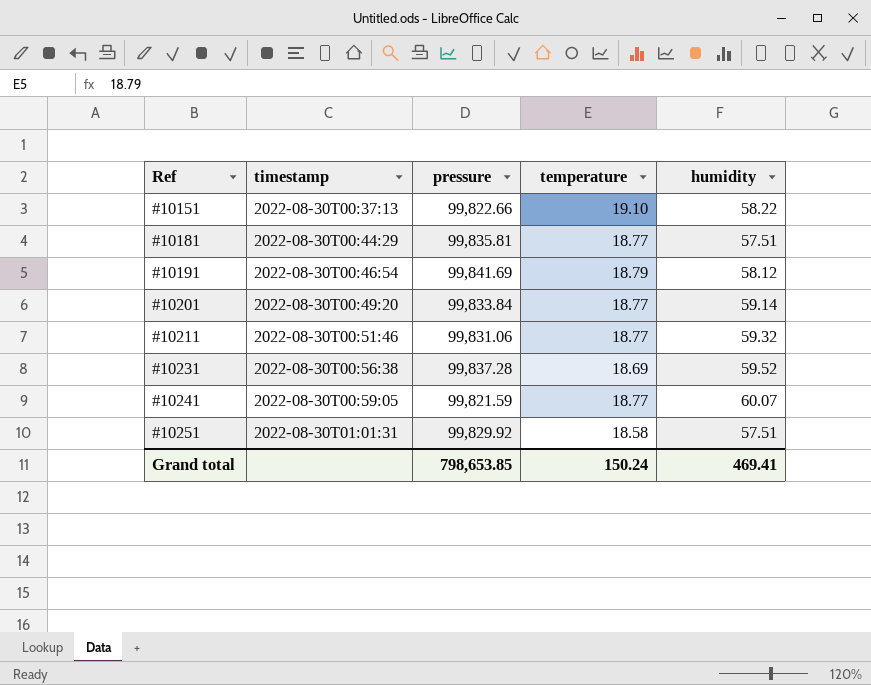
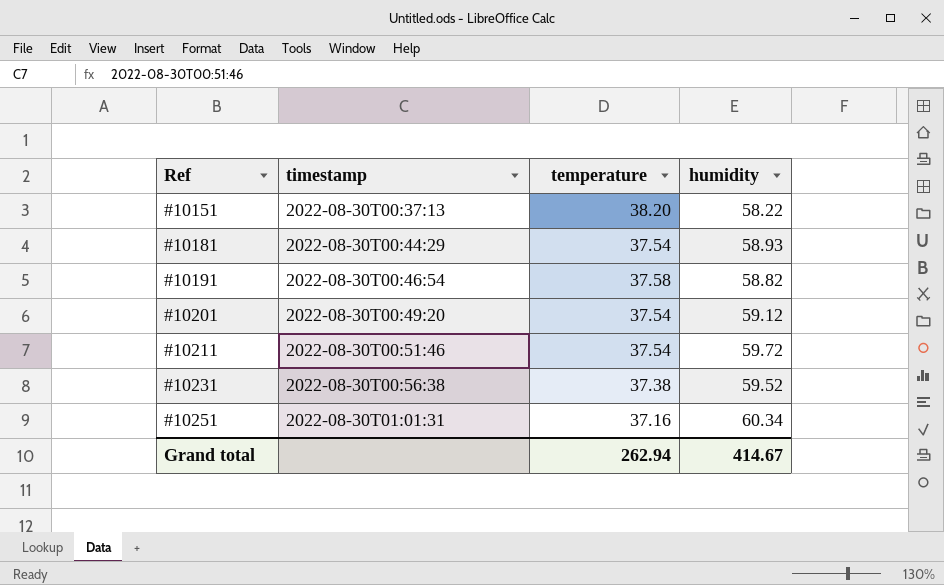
column pressure | position: 3 -> none
row #10241: 2022-08-30T00:59:05 | 99,821.59 | 18.77 | 60.07 -> none
#10151 | temperature: 19.10 -> 38.20
#10181 | temperature: 18.77 -> 37.54
#10181 | humidity: 57.51 -> 58.93
#10191 | temperature: 18.79 -> 37.58
#10191 | humidity: 58.12 -> 58.82
#10201 | temperature: 18.77 -> 37.54
#10201 | humidity: 59.14 -> 59.12
#10211 | temperature: 18.77 -> 37.54
#10211 | humidity: 59.32 -> 59.72
#10231 | temperature: 18.69 -> 37.38
#10251 | temperature: 18.58 -> 37.16
#10251 | humidity: 57.51 -> 60.34
Grand total | temperature: 150.24 -> 262.94
Grand total | humidity: 469.41 -> 414.67

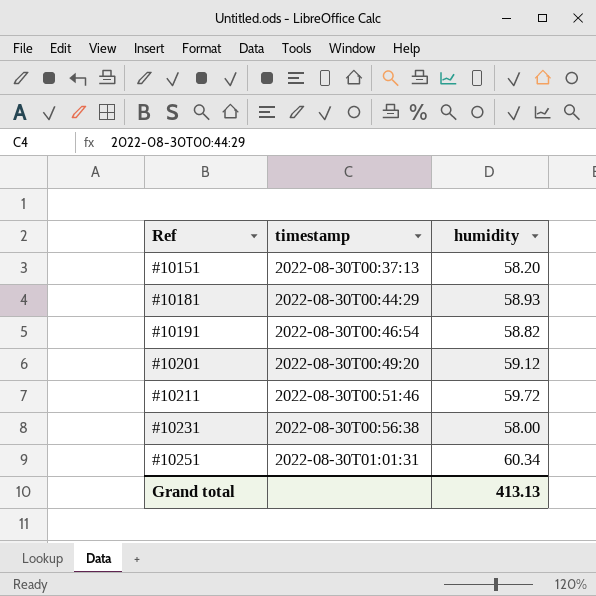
column temperature | position: 3 -> none
#10151 | humidity: 58.22 -> 58.20
#10231 | humidity: 59.52 -> 58.00
Grand total | humidity: 414.67 -> 413.13

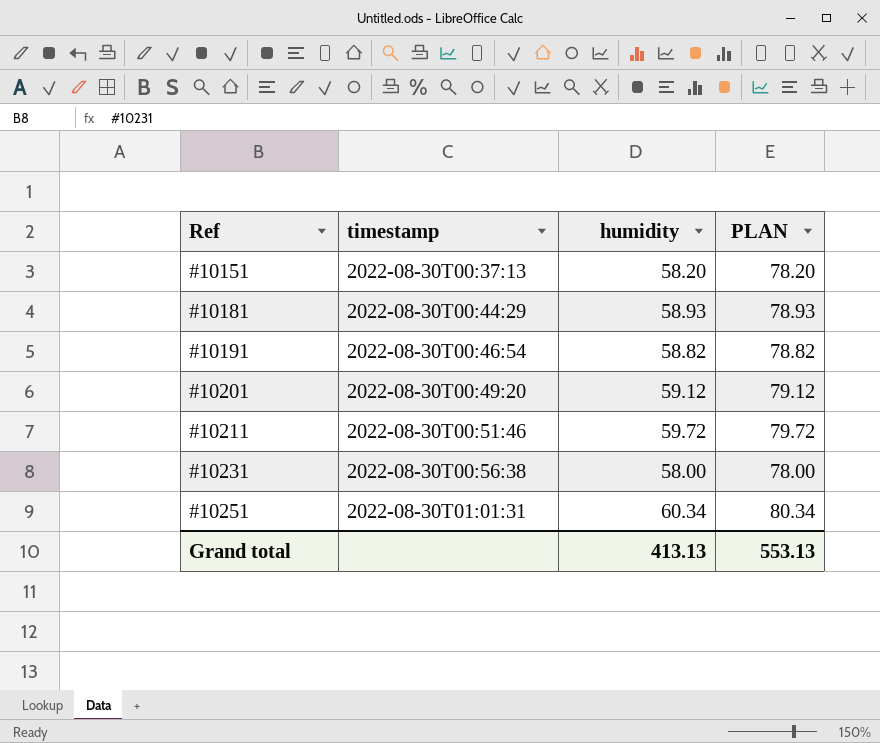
column PLAN | formula: none -> [humidity] + 20

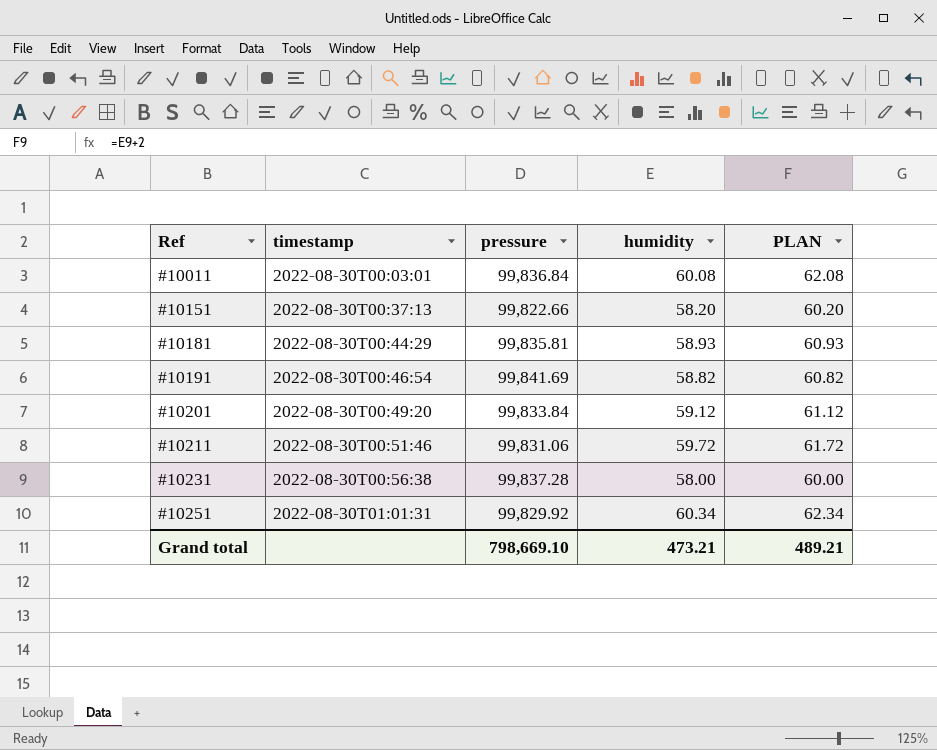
column pressure | position: none -> 3
column PLAN | formula: [humidity] + 20 -> [humidity] + 2
row #10011: none -> 2022-08-30T00:03:01 | 99,836.84 | 60.08 | 62.08
Grand total | humidity: 413.13 -> 473.21
Grand total | PLAN: 553.13 -> 489.21

